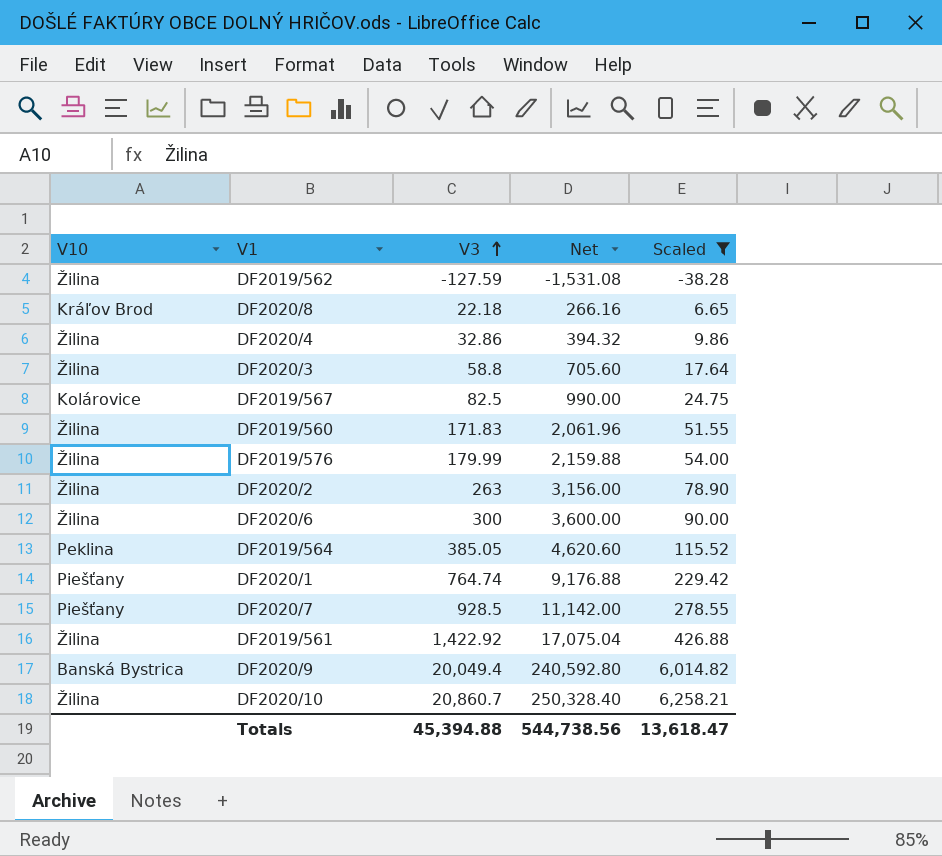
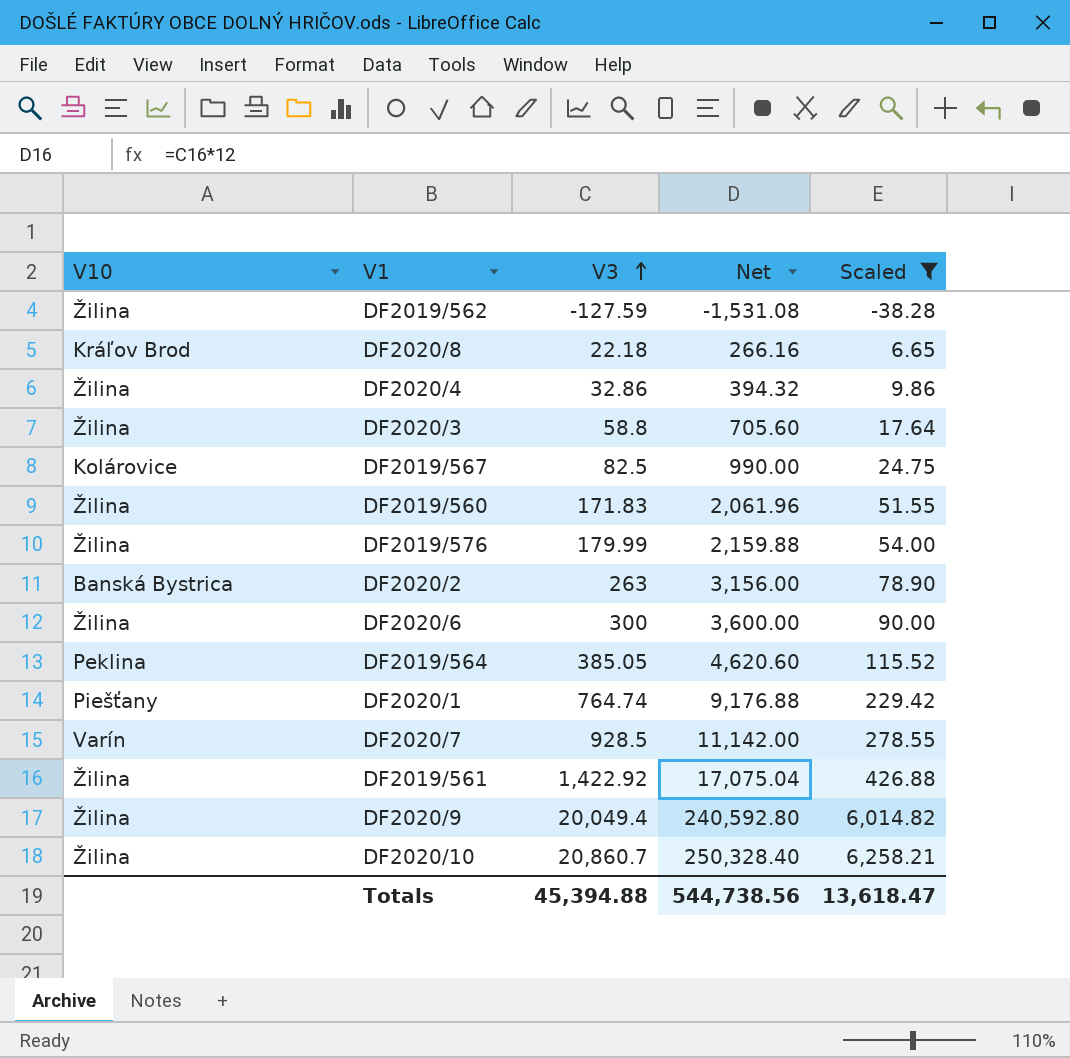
DF2020/2 | V10: Žilina -> Banská Bystrica
DF2020/7 | V10: Piešťany -> Varín
DF2020/9 | V10: Banská Bystrica -> Žilina

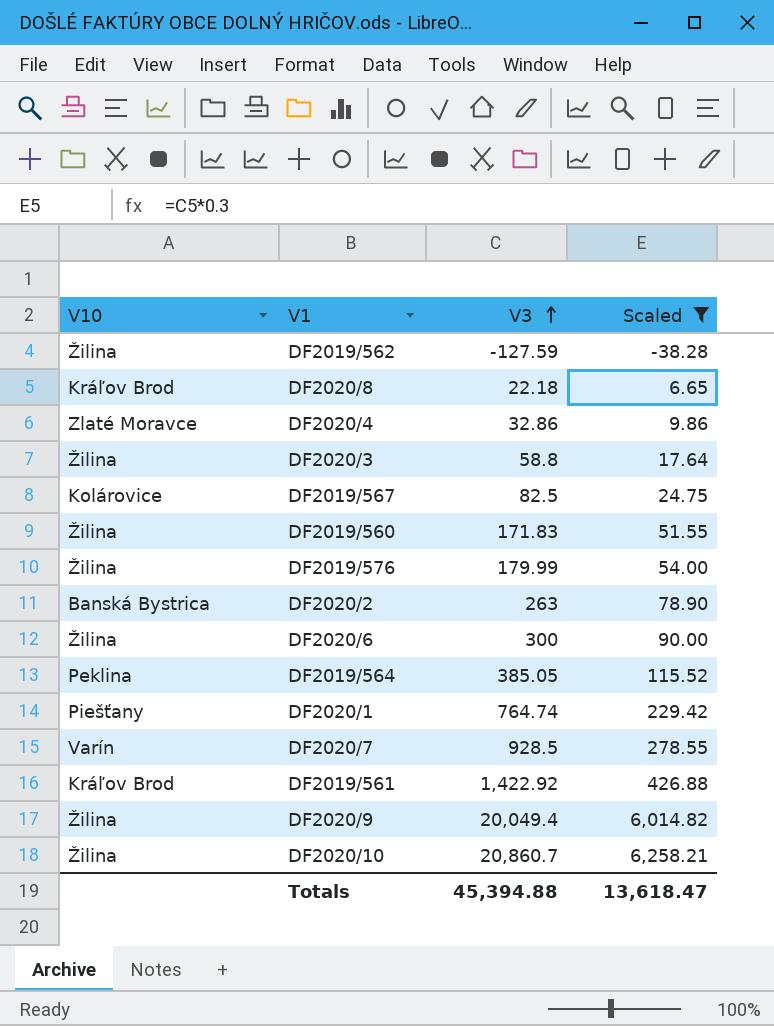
column Net | formula: [V3] * 12 -> none
DF2020/4 | V10: Žilina -> Zlaté Moravce
DF2019/561 | V10: Žilina -> Kráľov Brod

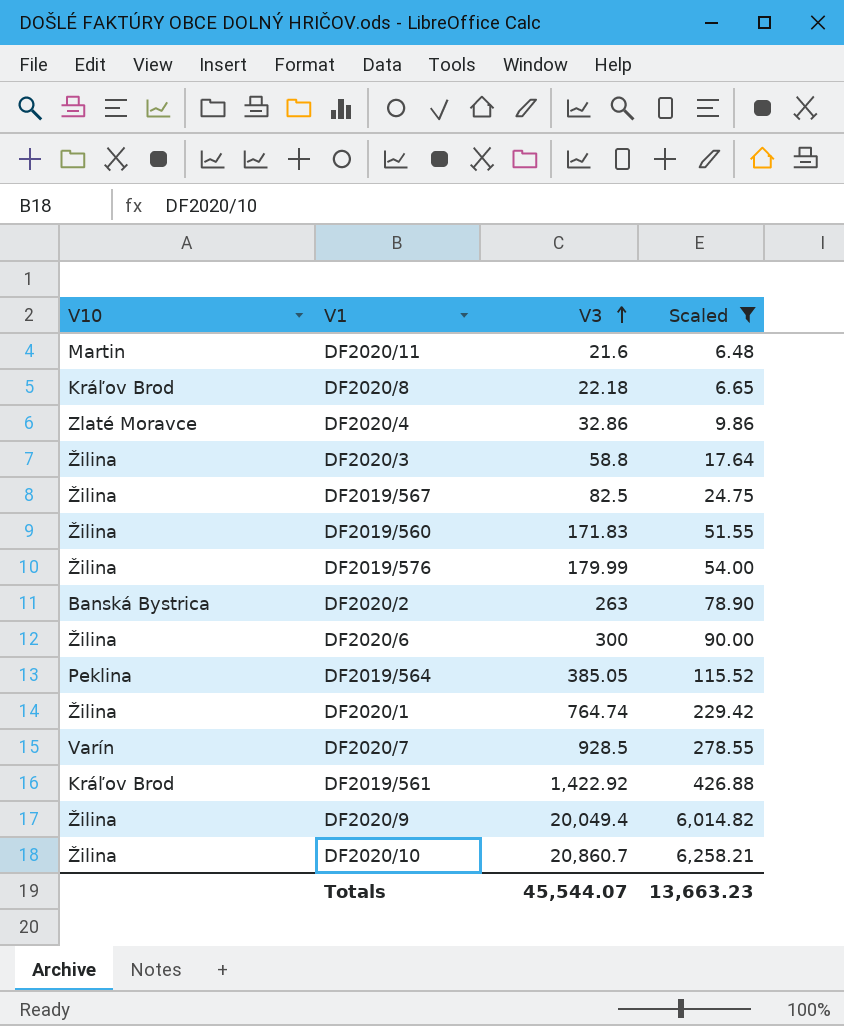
row DF2019/562: Žilina | -127.59 | -38.28 -> none
row DF2020/11: none -> Martin | 21.6 | 6.48
DF2019/567 | V10: Kolárovice -> Žilina
DF2020/1 | V10: Piešťany -> Žilina
Totals | V3: 45,394.88 -> 45,544.07
Totals | Scaled: 13,618.47 -> 13,663.23

